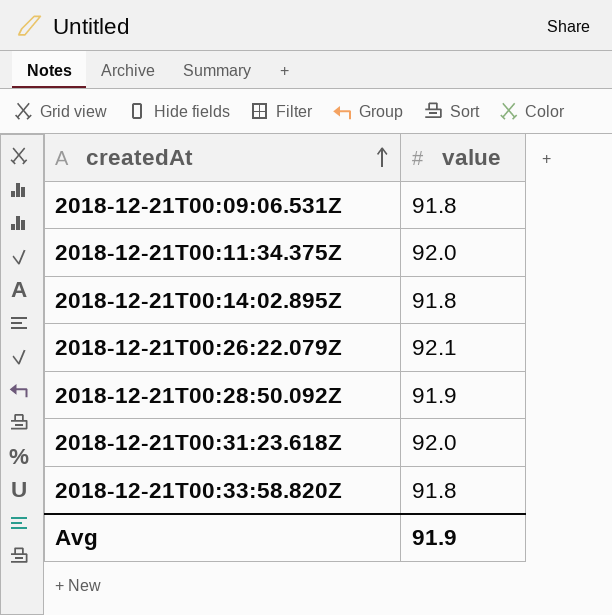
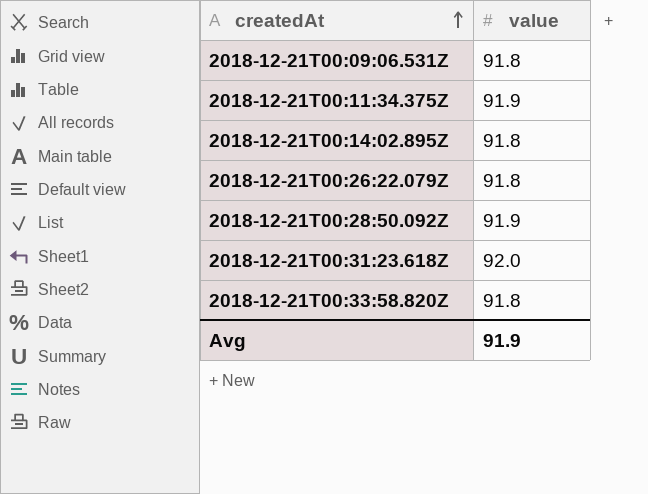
2018-12-21T00:11:34.375Z | value: 92.0 -> 91.9
2018-12-21T00:26:22.079Z | value: 92.1 -> 91.8

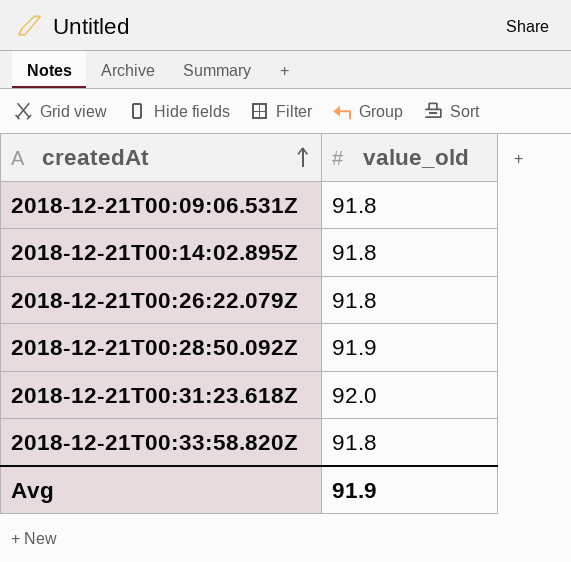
column name: value -> value_old
row 2018-12-21T00:11:34.375Z: 91.9 -> none

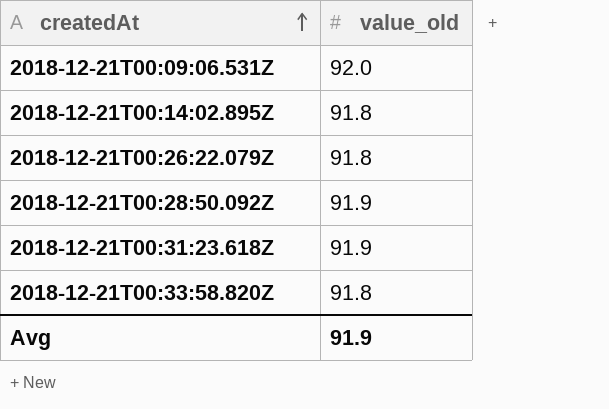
2018-12-21T00:09:06.531Z | value_old: 91.8 -> 92.0
2018-12-21T00:31:23.618Z | value_old: 92.0 -> 91.9

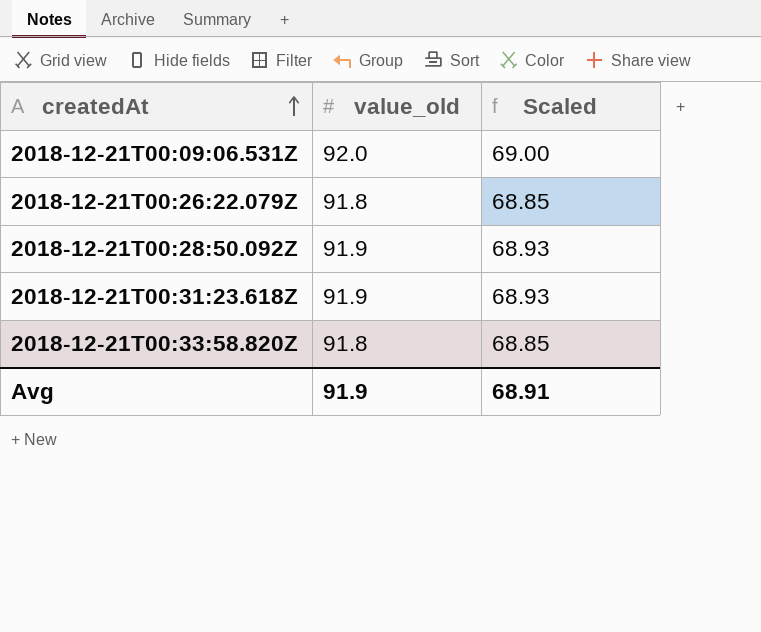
column Scaled | formula: none -> [value_old] * 0.75
row 2018-12-21T00:14:02.895Z: 91.8 -> none

